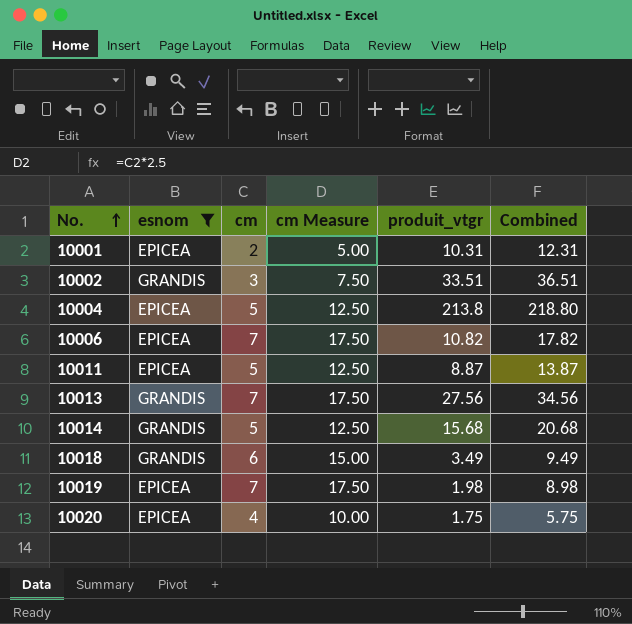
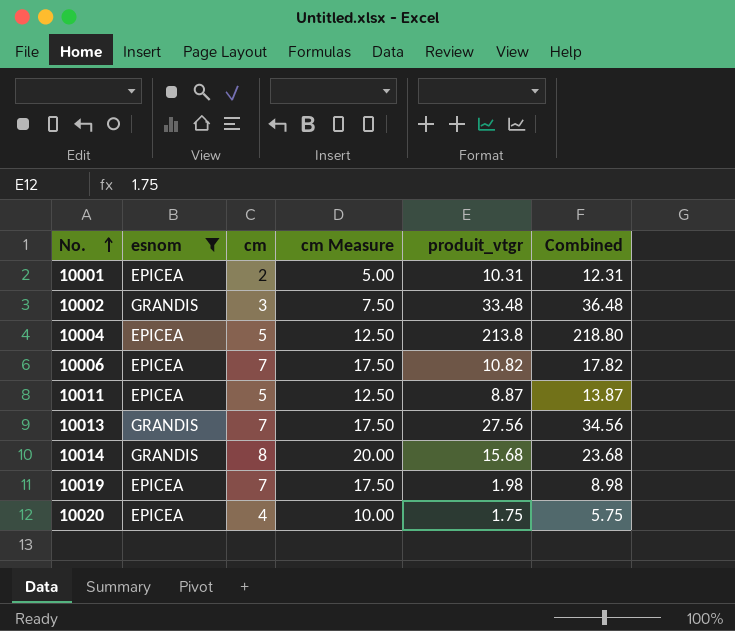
row 10018: GRANDIS | 6 | 15.00 | 3.49 | 9.49 -> none
10002 | produit_vtgr: 33.51 -> 33.48
10002 | Combined: 36.51 -> 36.48
10014 | cm: 5 -> 8
10014 | cm Measure: 12.50 -> 20.00
10014 | Combined: 20.68 -> 23.68

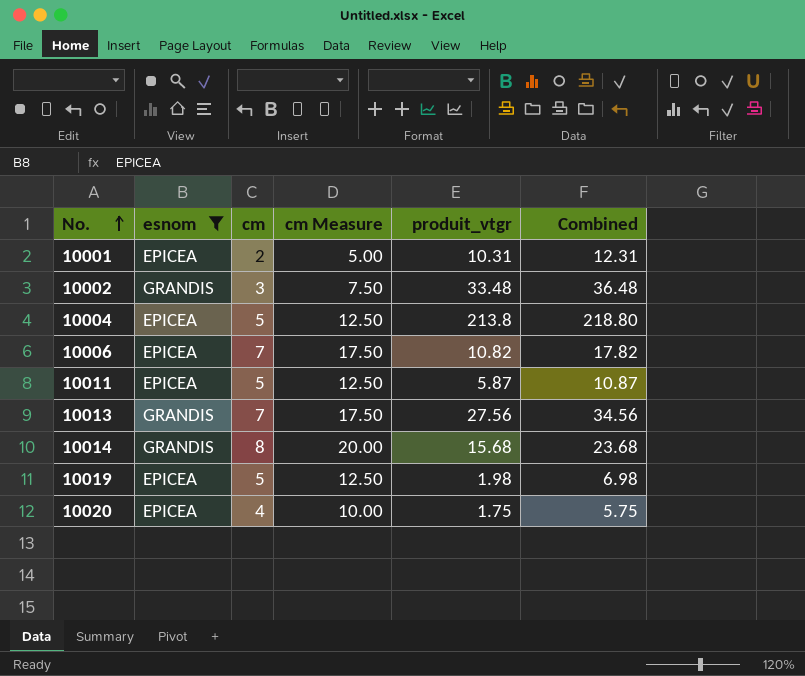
10011 | produit_vtgr: 8.87 -> 5.87
10011 | Combined: 13.87 -> 10.87
10019 | cm: 7 -> 5
10019 | cm Measure: 17.50 -> 12.50
10019 | Combined: 8.98 -> 6.98

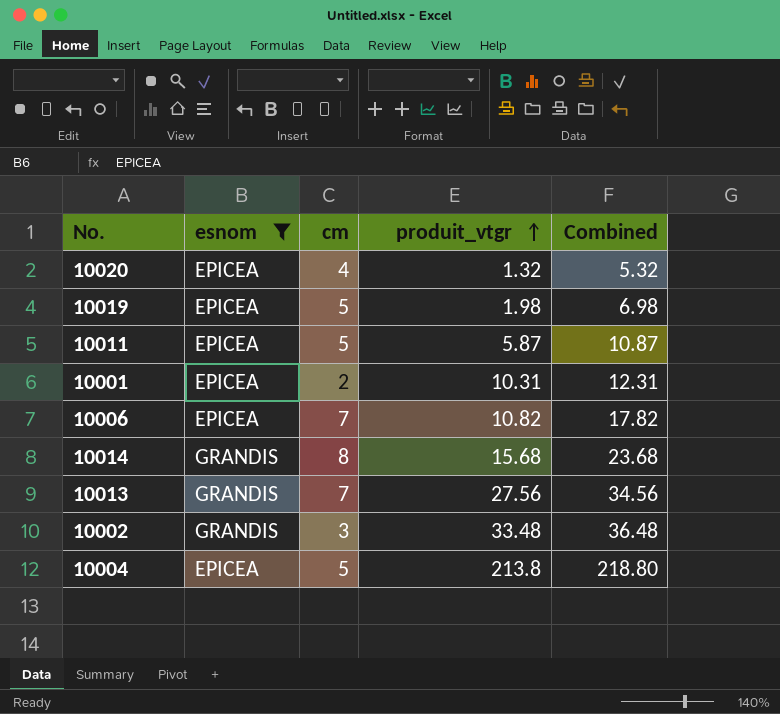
row order: No. ascending -> produit_vtgr ascending
column cm Measure | formula: [cm] * 2.5 -> none
10020 | produit_vtgr: 1.75 -> 1.32
10020 | Combined: 5.75 -> 5.32

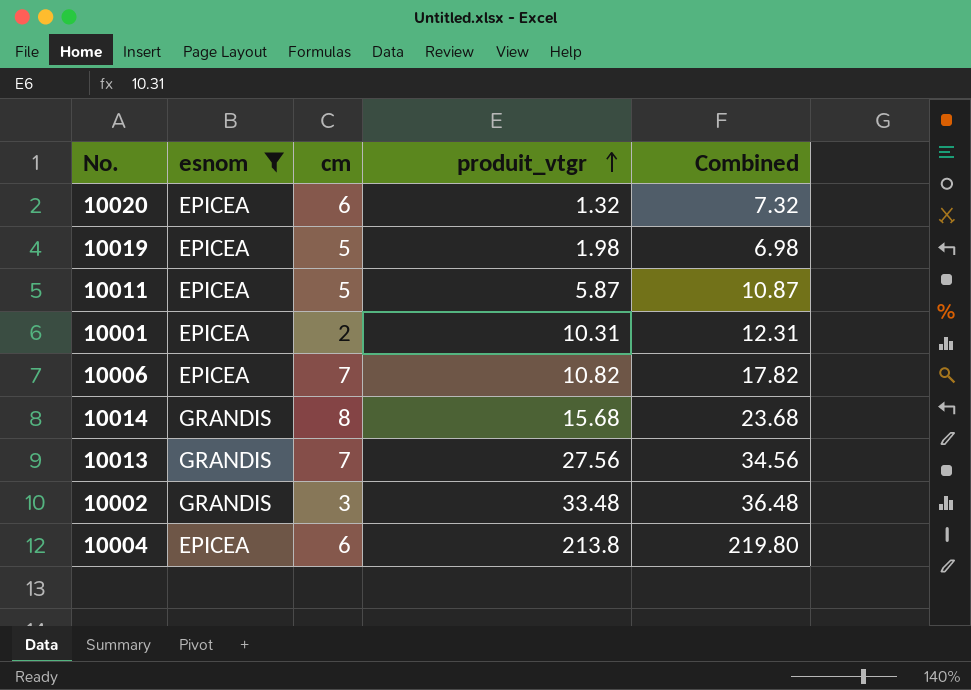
10020 | cm: 4 -> 6
10020 | Combined: 5.32 -> 7.32
10004 | cm: 5 -> 6
10004 | Combined: 218.80 -> 219.80

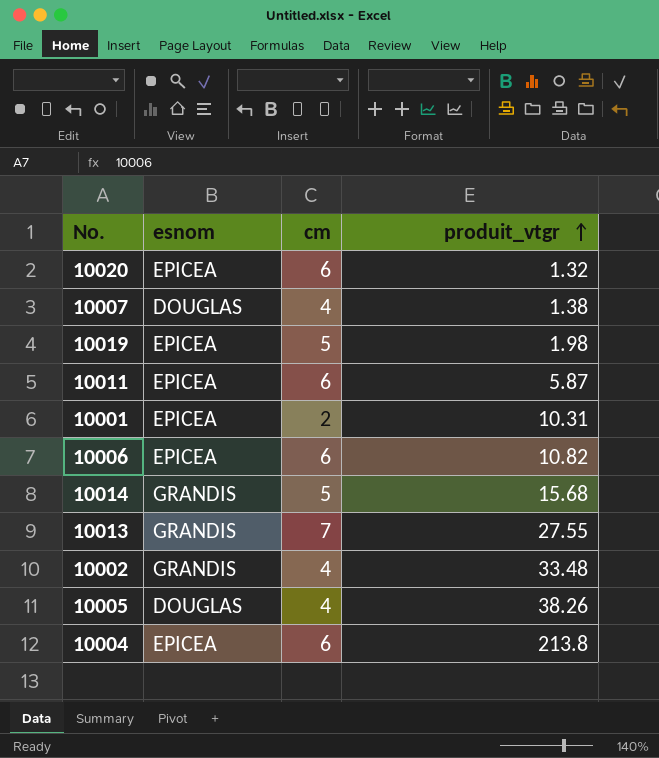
filter: esnom != DOUGLAS -> none
column Combined | formula: [cm] + [produit_vtgr] -> none
10011 | cm: 5 -> 6
10006 | cm: 7 -> 6
10014 | cm: 8 -> 5
10013 | produit_vtgr: 27.56 -> 27.55
10002 | cm: 3 -> 4

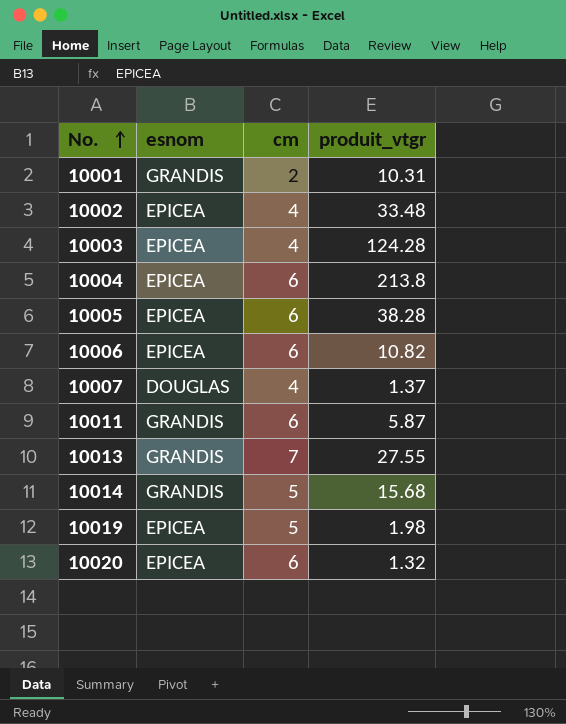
row order: produit_vtgr ascending -> No. ascending
10001 | esnom: EPICEA -> GRANDIS
10002 | esnom: GRANDIS -> EPICEA
row 10003: none -> EPICEA | 4 | 124.28
10005 | esnom: DOUGLAS -> EPICEA
10005 | cm: 4 -> 6
10005 | produit_vtgr: 38.26 -> 38.28
10007 | produit_vtgr: 1.38 -> 1.37
10011 | esnom: EPICEA -> GRANDIS

